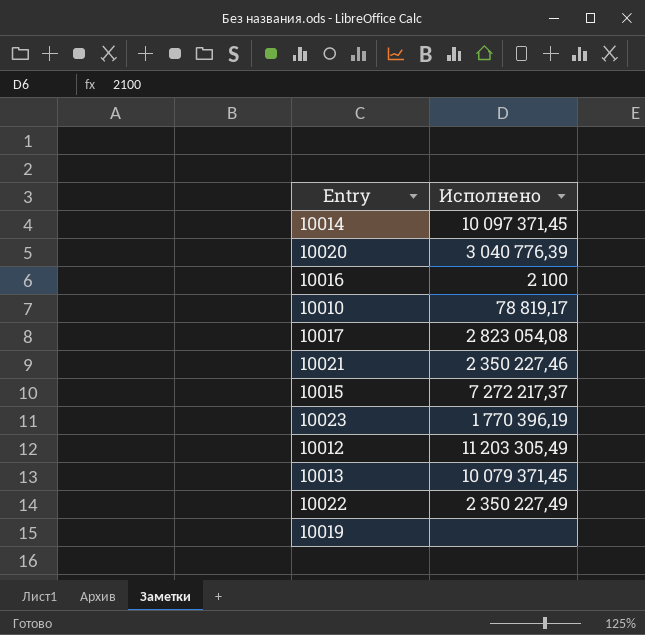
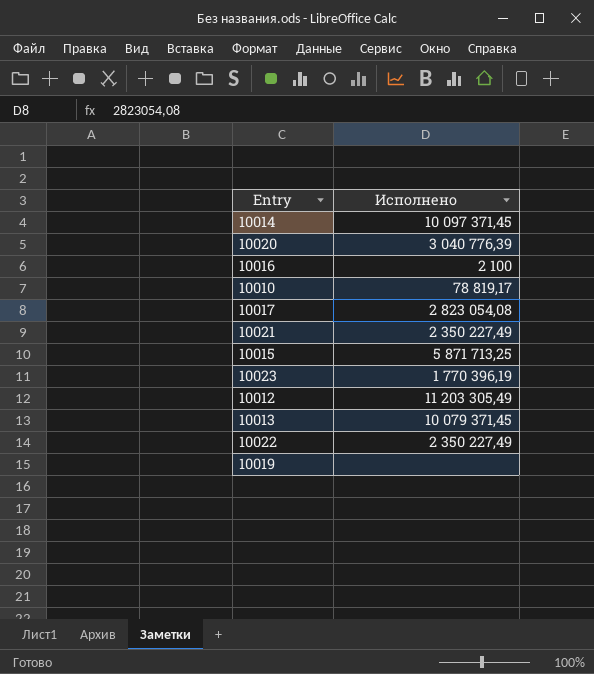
10021 | Исполнено: 2 350 227,46 -> 2 350 227,49
10015 | Исполнено: 7 272 217,37 -> 5 871 713,25

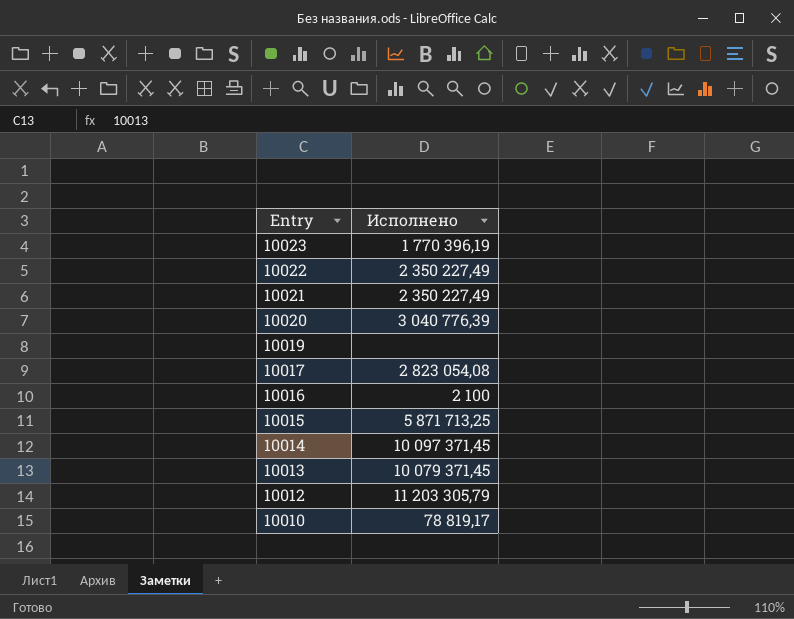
row order: none -> Entry descending
10012 | Исполнено: 11 203 305,49 -> 11 203 305,79

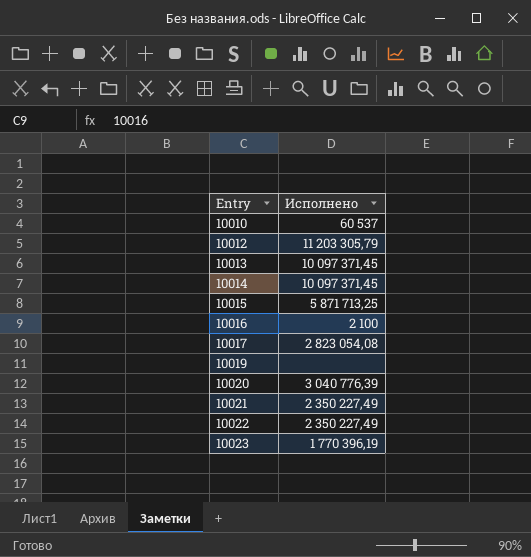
row order: Entry descending -> Entry ascending
10010 | Исполнено: 78 819,17 -> 60 537
10013 | Исполнено: 10 079 371,45 -> 10 097 371,45

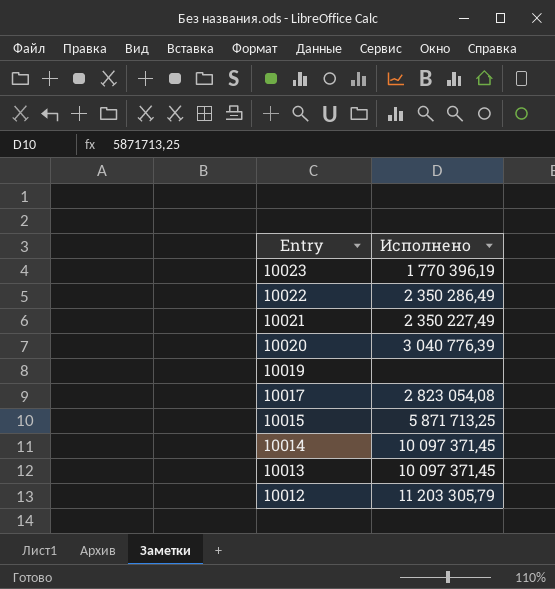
row order: Entry ascending -> Entry descending
row 10010: 60 537 -> none
row 10016: 2 100 -> none
10022 | Исполнено: 2 350 227,49 -> 2 350 286,49

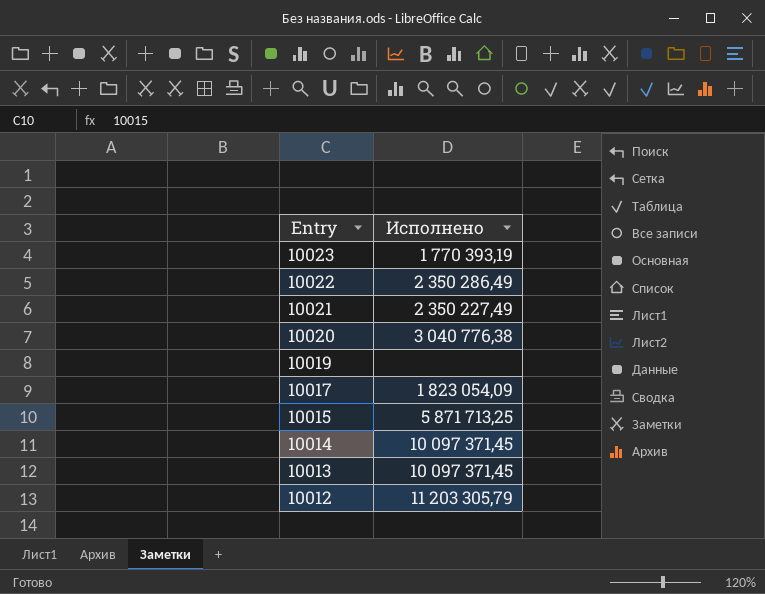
10023 | Исполнено: 1 770 396,19 -> 1 770 393,19
10020 | Исполнено: 3 040 776,39 -> 3 040 776,38
10017 | Исполнено: 2 823 054,08 -> 1 823 054,09

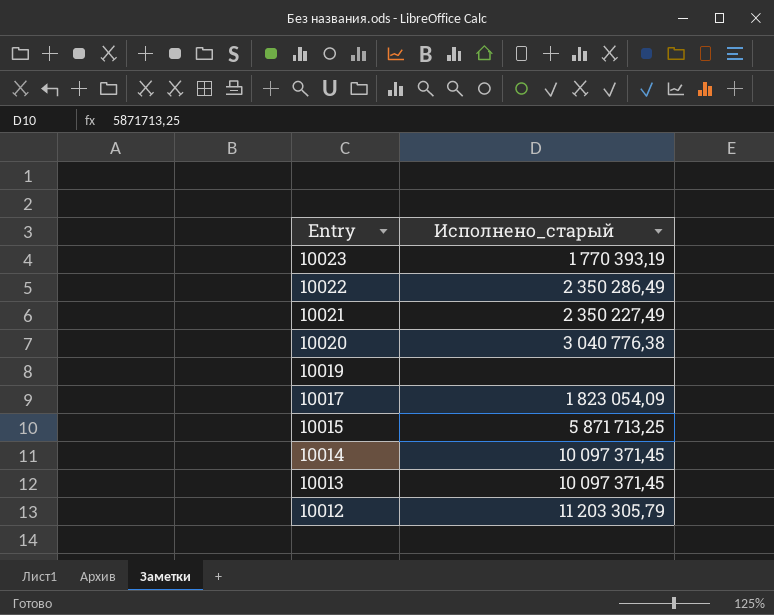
column name: Исполнено -> Исполнено_старый

